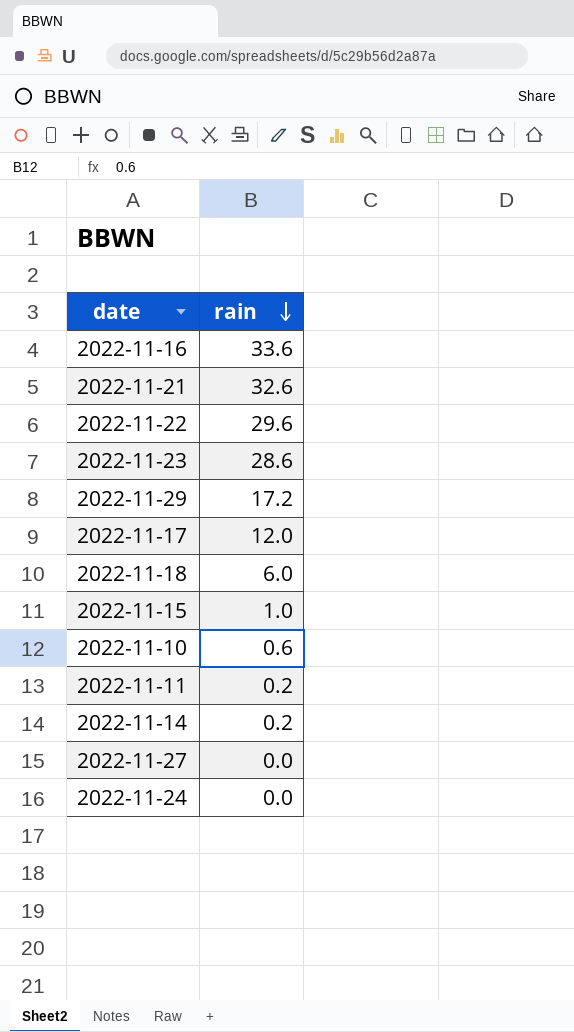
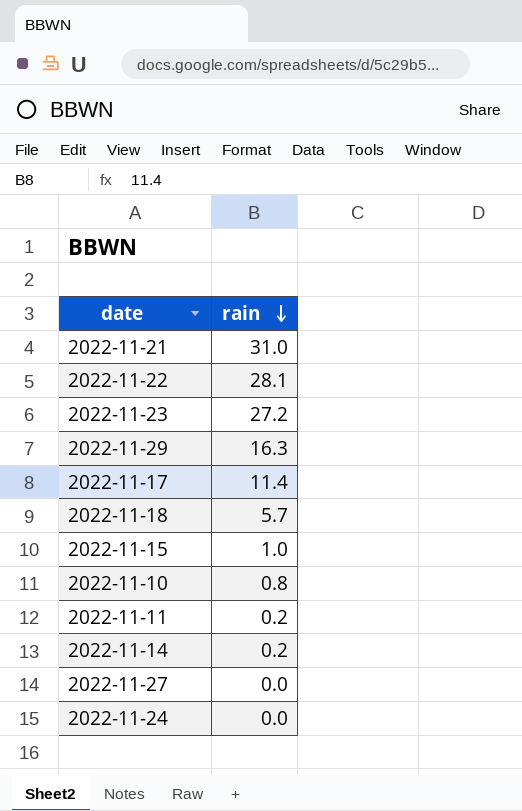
row 2022-11-16: 33.6 -> none
2022-11-21 | rain: 32.6 -> 31.0
2022-11-22 | rain: 29.6 -> 28.1
2022-11-23 | rain: 28.6 -> 27.2
2022-11-29 | rain: 17.2 -> 16.3
2022-11-17 | rain: 12.0 -> 11.4
2022-11-18 | rain: 6.0 -> 5.7
2022-11-10 | rain: 0.6 -> 0.8

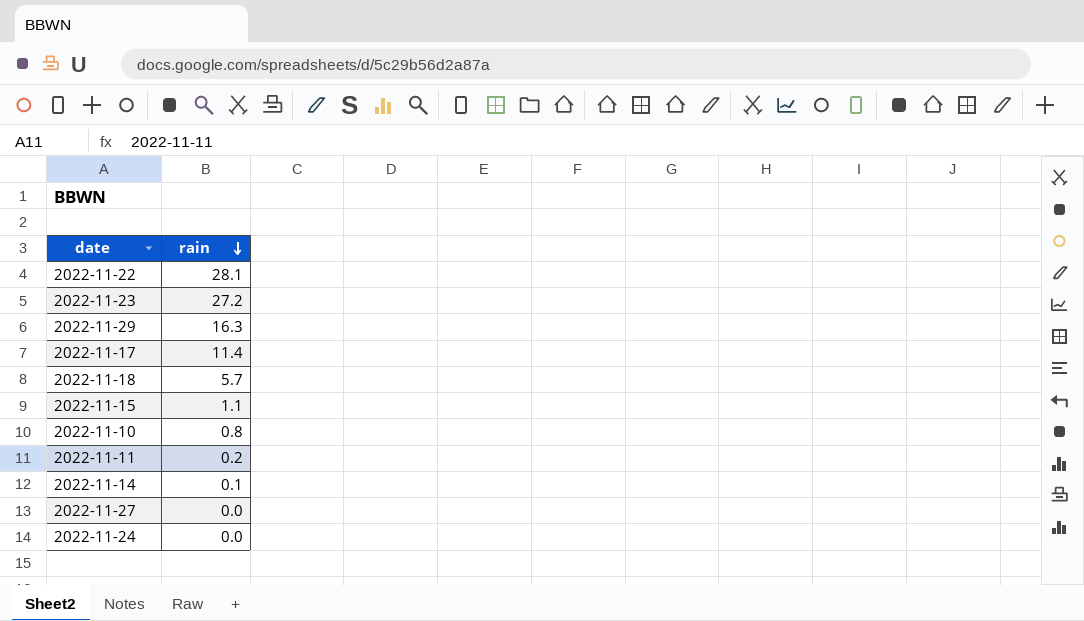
row 2022-11-21: 31.0 -> none
2022-11-15 | rain: 1.0 -> 1.1
2022-11-14 | rain: 0.2 -> 0.1

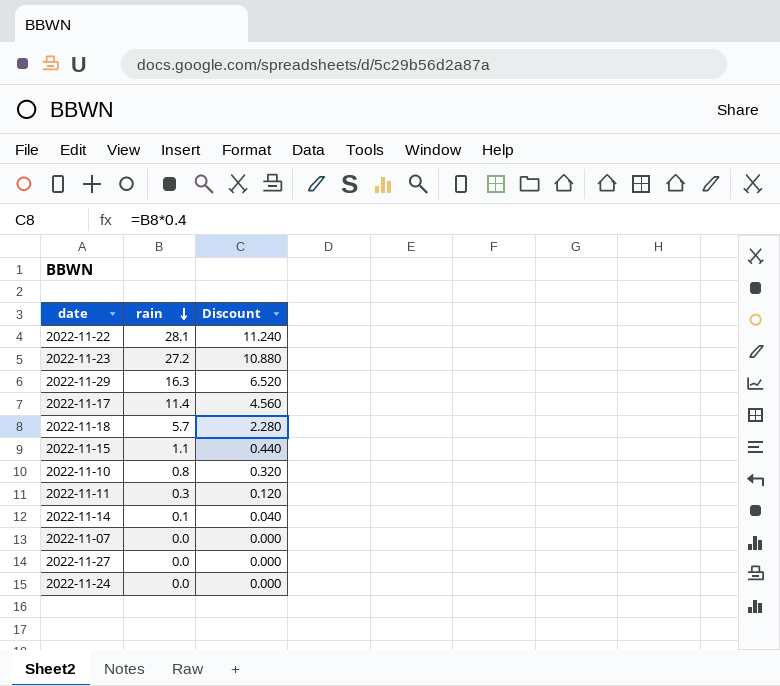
column Discount | formula: none -> [rain] * 0.4
2022-11-11 | rain: 0.2 -> 0.3
row 2022-11-07: none -> 0.0 | 0.000

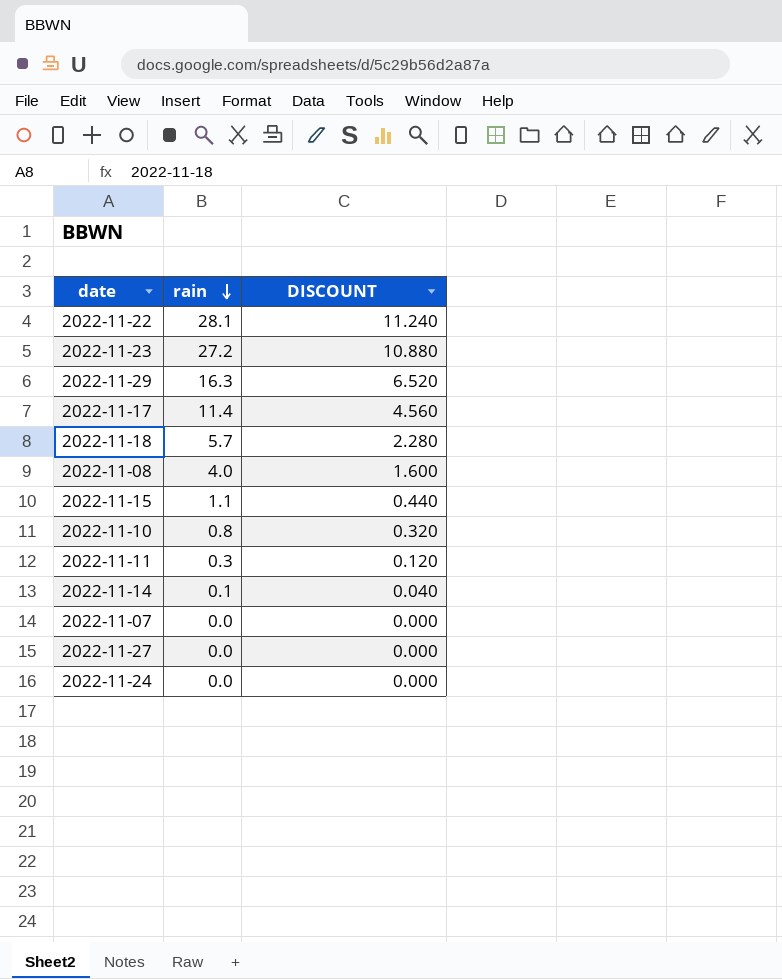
column name: Discount -> DISCOUNT
row 2022-11-08: none -> 4.0 | 1.600

